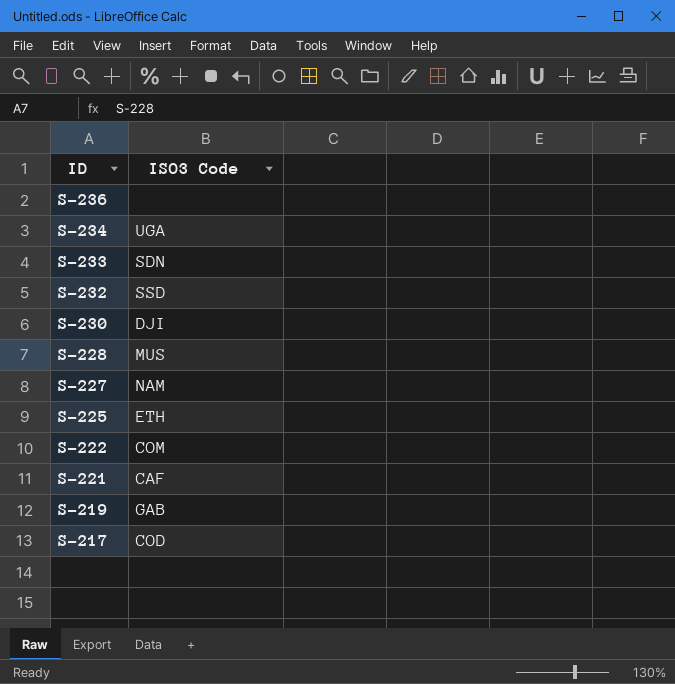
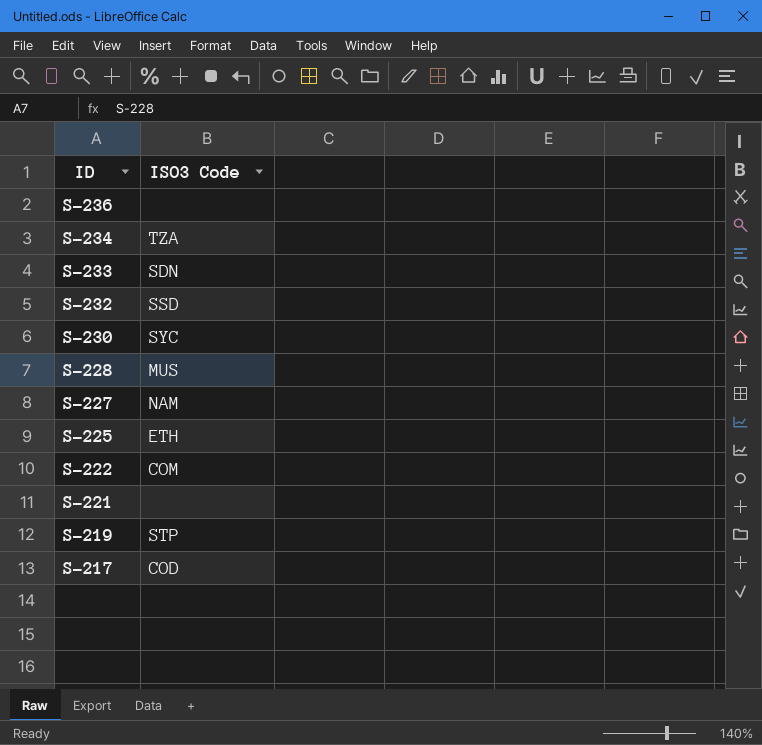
S-234 | ISO3 Code: UGA -> TZA
S-230 | ISO3 Code: DJI -> SYC
S-221 | ISO3 Code: CAF -> none
S-219 | ISO3 Code: GAB -> STP

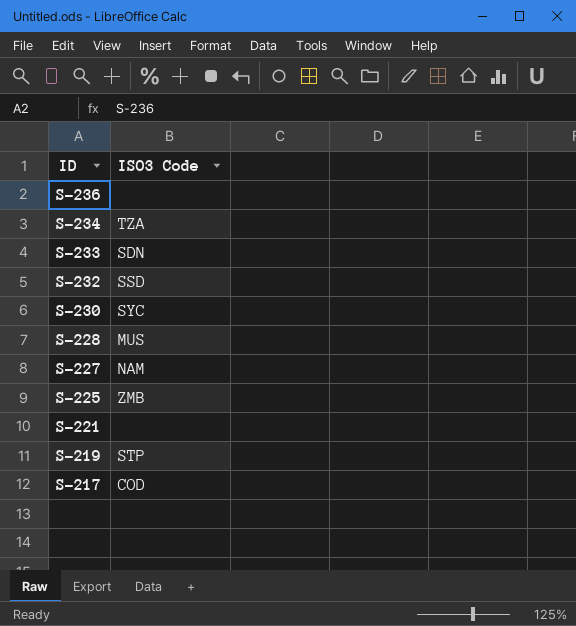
row S-222: COM -> none
S-225 | ISO3 Code: ETH -> ZMB

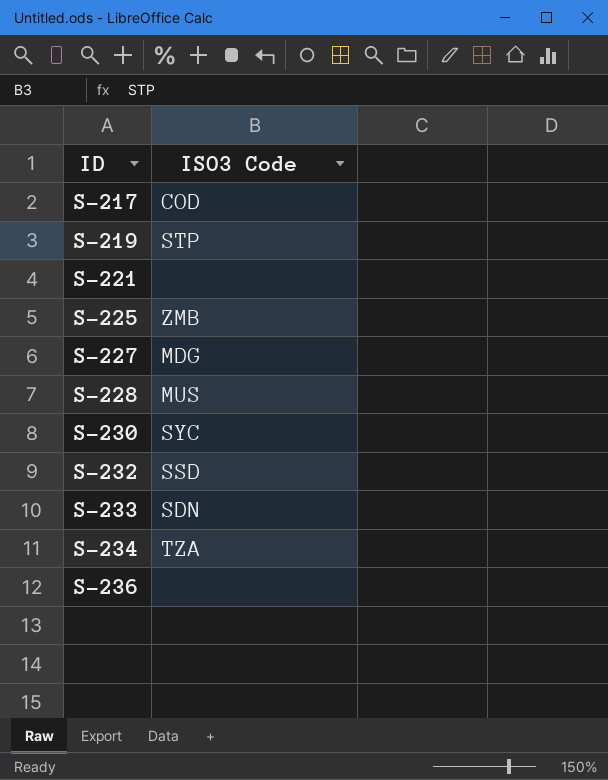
row order: ID descending -> ID ascending
S-227 | ISO3 Code: NAM -> MDG

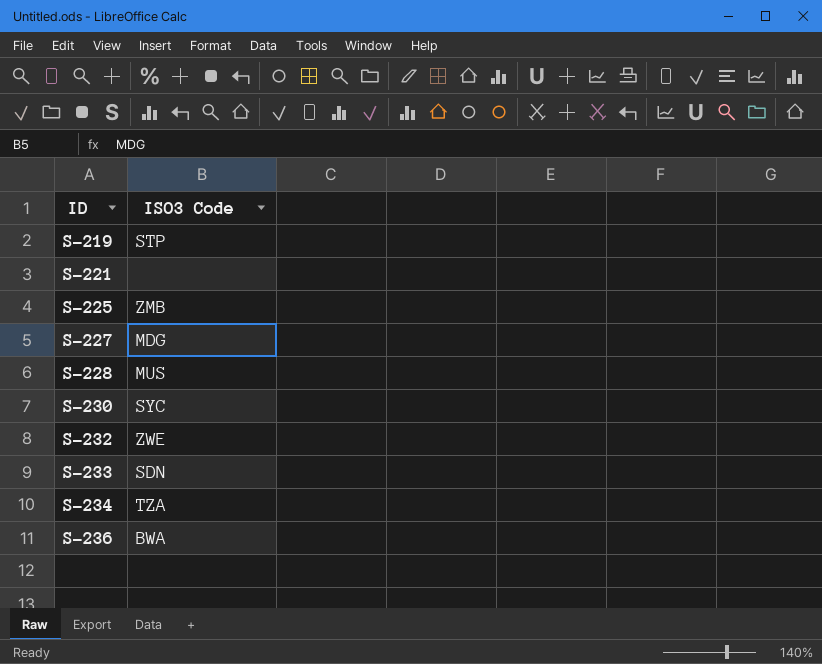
row S-217: COD -> none
S-232 | ISO3 Code: SSD -> ZWE
S-236 | ISO3 Code: none -> BWA

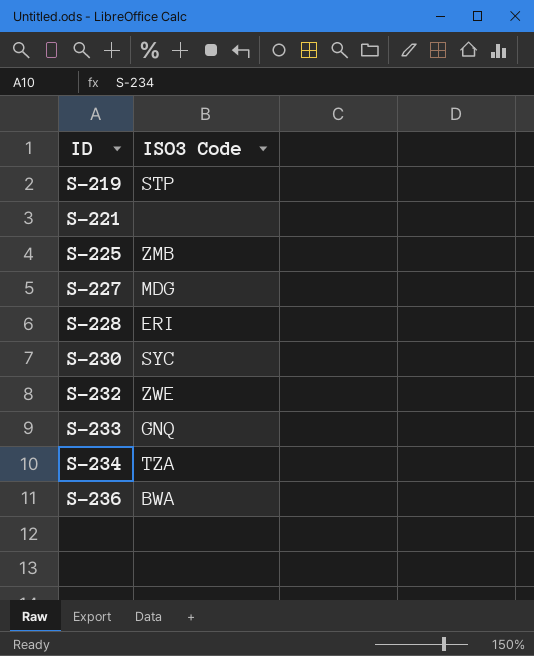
S-228 | ISO3 Code: MUS -> ERI
S-233 | ISO3 Code: SDN -> GNQ

